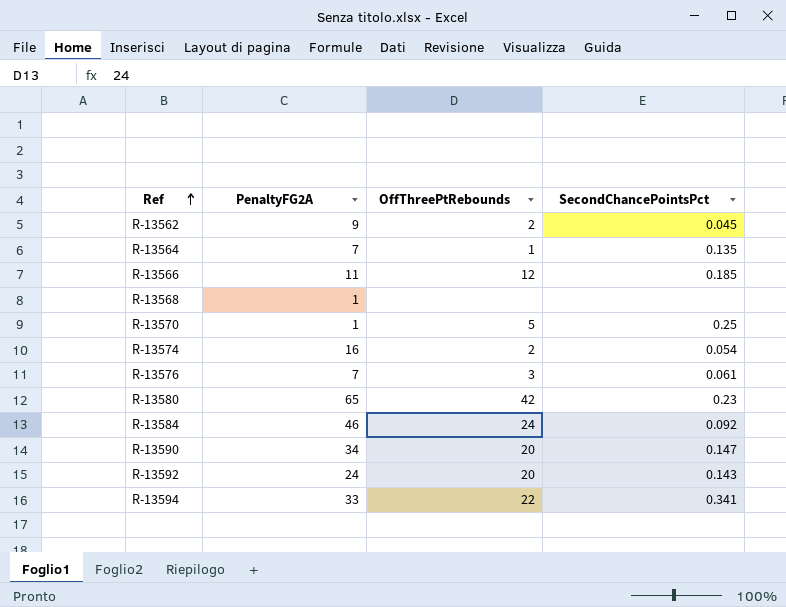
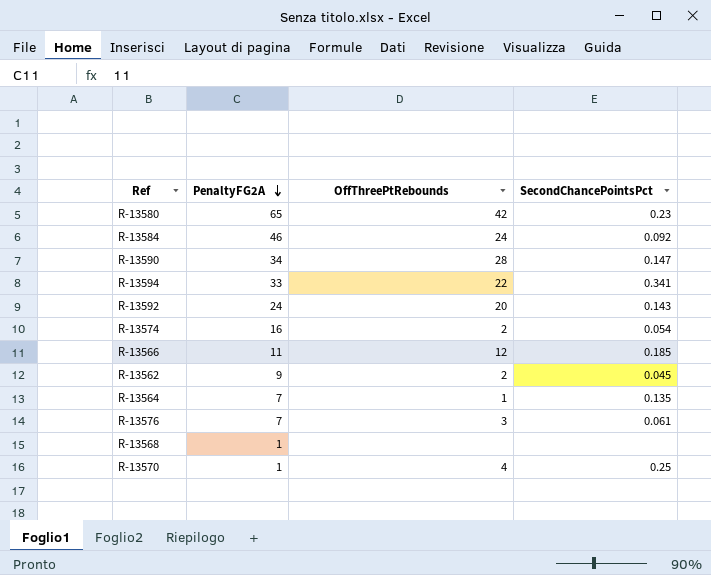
row order: Ref ascending -> PenaltyFG2A descending
R-13590 | OffThreePtRebounds: 20 -> 28
R-13570 | OffThreePtRebounds: 5 -> 4

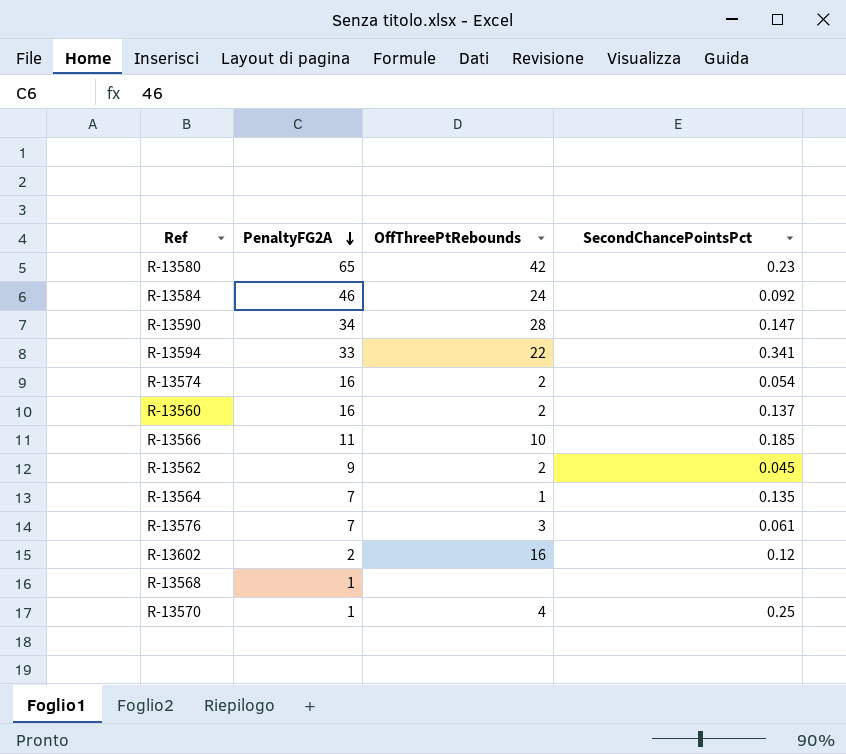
row R-13592: 24 | 20 | 0.143 -> none
row R-13560: none -> 16 | 2 | 0.137
R-13566 | OffThreePtRebounds: 12 -> 10
row R-13602: none -> 2 | 16 | 0.12

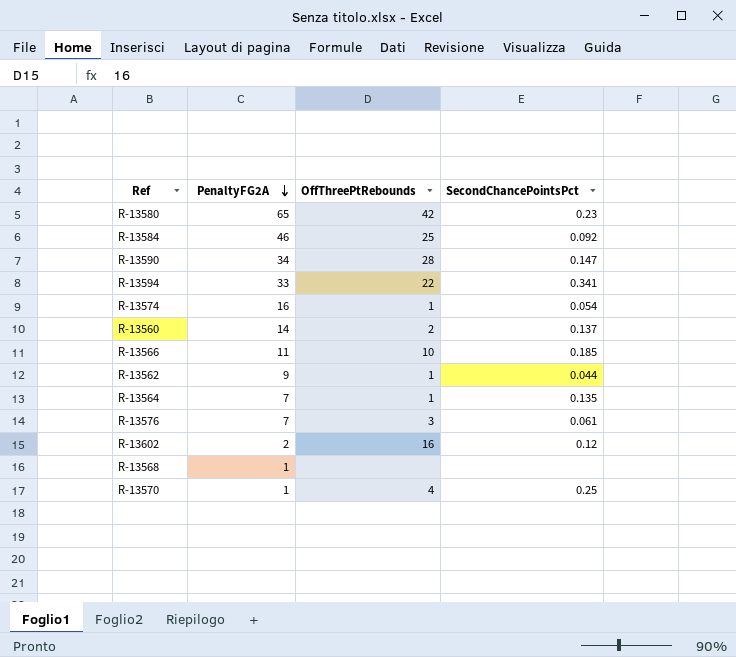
R-13584 | OffThreePtRebounds: 24 -> 25
R-13574 | OffThreePtRebounds: 2 -> 1
R-13560 | PenaltyFG2A: 16 -> 14
R-13562 | OffThreePtRebounds: 2 -> 1
R-13562 | SecondChancePointsPct: 0.045 -> 0.044

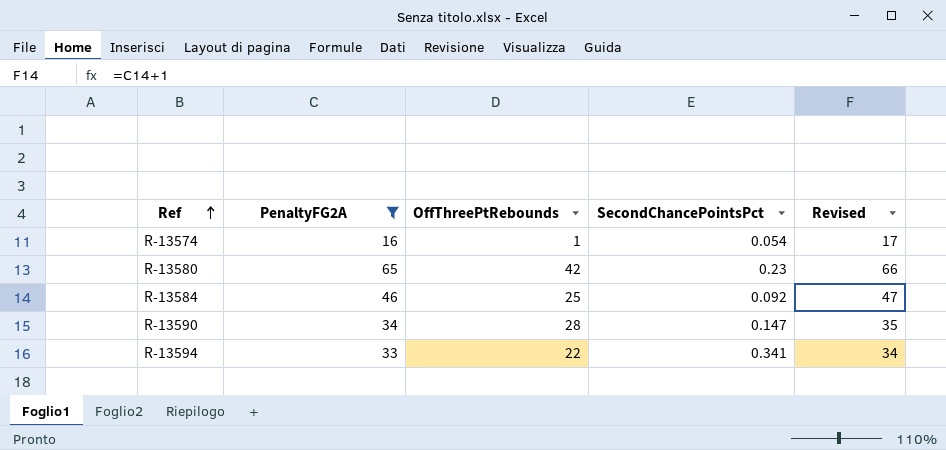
filter: none -> PenaltyFG2A >= 16
row order: PenaltyFG2A descending -> Ref ascending
column Revised | formula: none -> [PenaltyFG2A] + 1

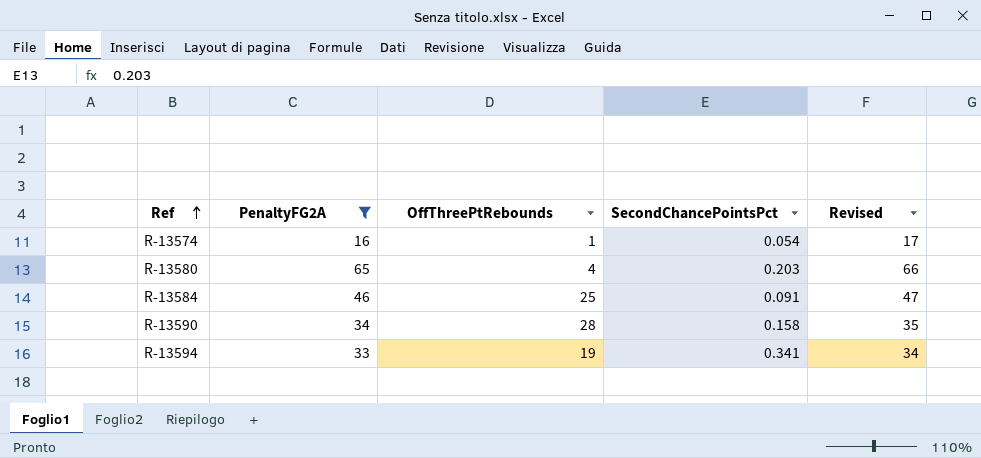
R-13580 | OffThreePtRebounds: 42 -> 4
R-13580 | SecondChancePointsPct: 0.23 -> 0.203
R-13584 | SecondChancePointsPct: 0.092 -> 0.091
R-13590 | SecondChancePointsPct: 0.147 -> 0.158
R-13594 | OffThreePtRebounds: 22 -> 19

